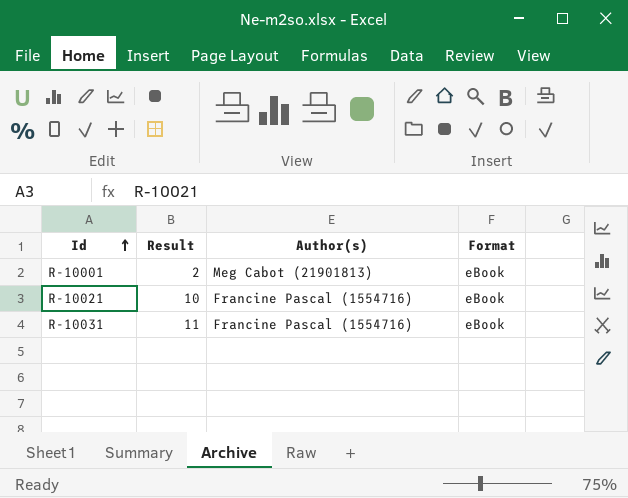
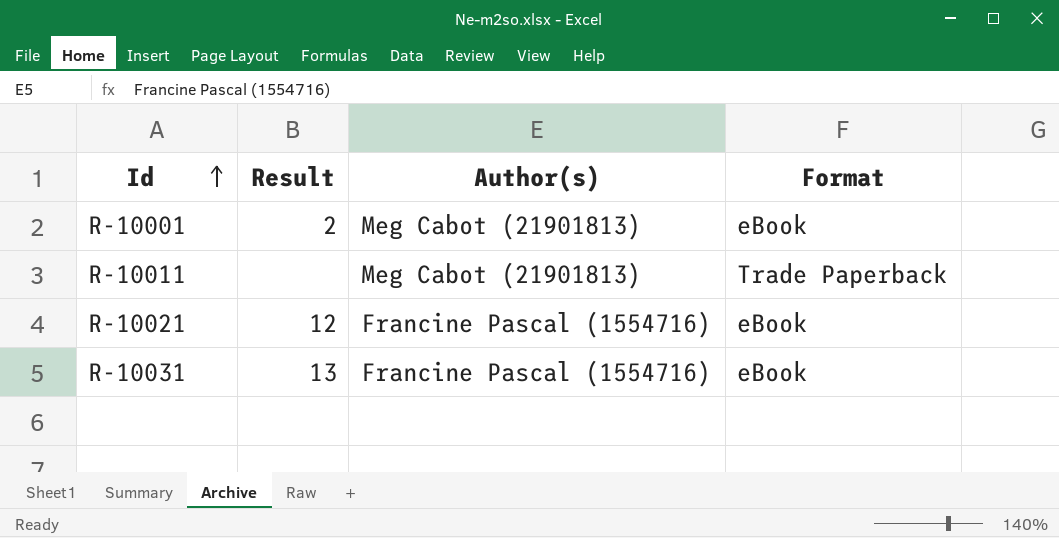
row R-10011: none -> none | Meg Cabot (21901813) | Trade Paperback
R-10021 | Result: 10 -> 12
R-10031 | Result: 11 -> 13

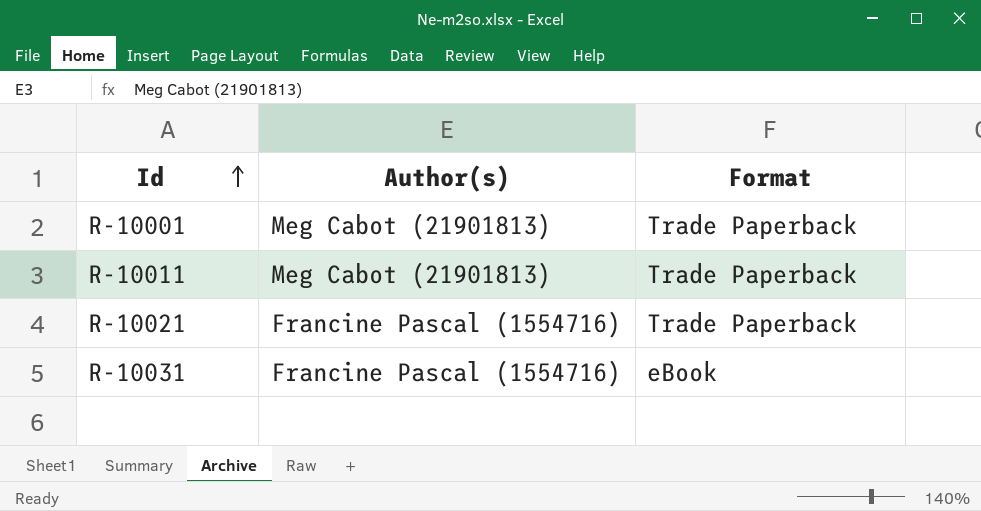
column Result | position: 2 -> none
R-10001 | Format: eBook -> Trade Paperback
R-10021 | Format: eBook -> Trade Paperback

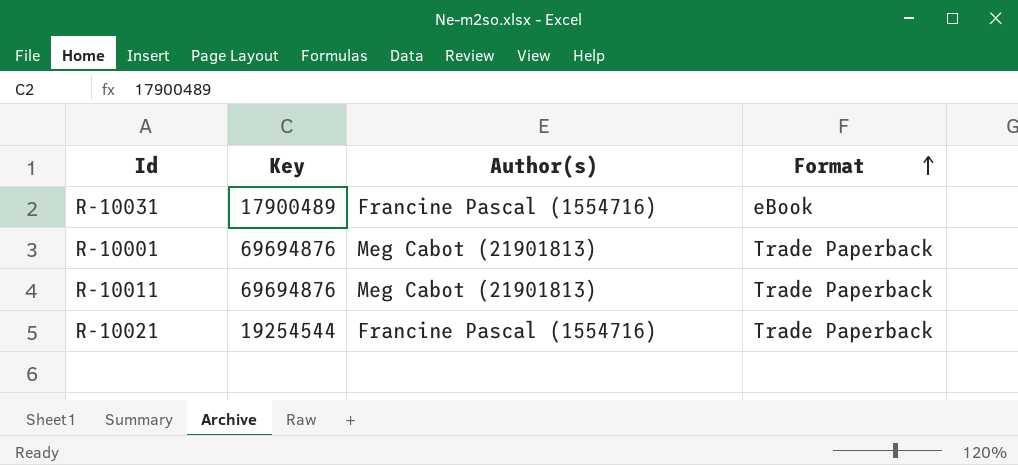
row order: Id ascending -> Format ascending
column Key | position: none -> 2

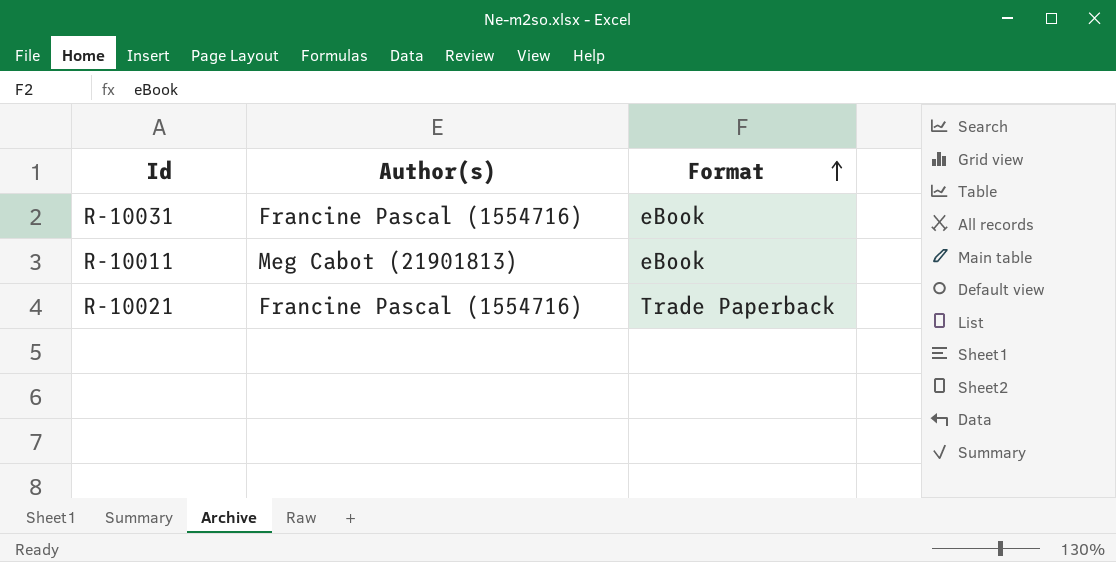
column Key | position: 2 -> none
row R-10001: 69694876 | Meg Cabot (21901813) | Trade Paperback -> none
R-10011 | Format: Trade Paperback -> eBook

